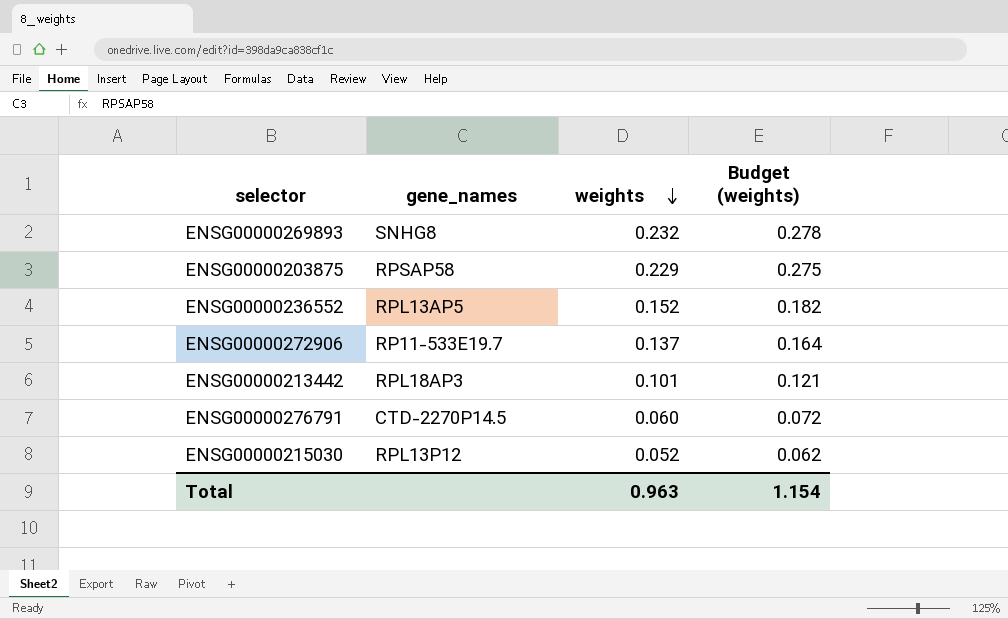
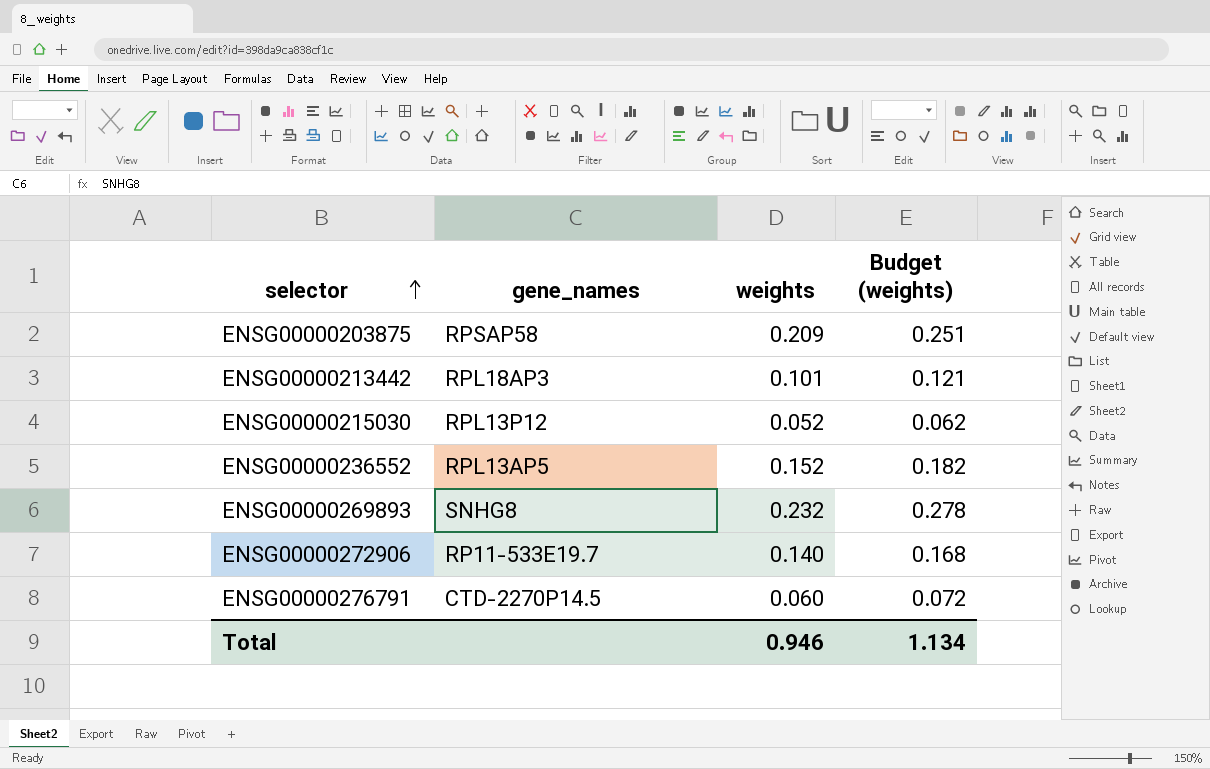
row order: weights descending -> selector ascending
ENSG00000203875 | weights: 0.229 -> 0.209
ENSG00000203875 | Budget (weights): 0.275 -> 0.251
ENSG00000272906 | weights: 0.137 -> 0.140
ENSG00000272906 | Budget (weights): 0.164 -> 0.168
Total | weights: 0.963 -> 0.946
Total | Budget (weights): 1.154 -> 1.134

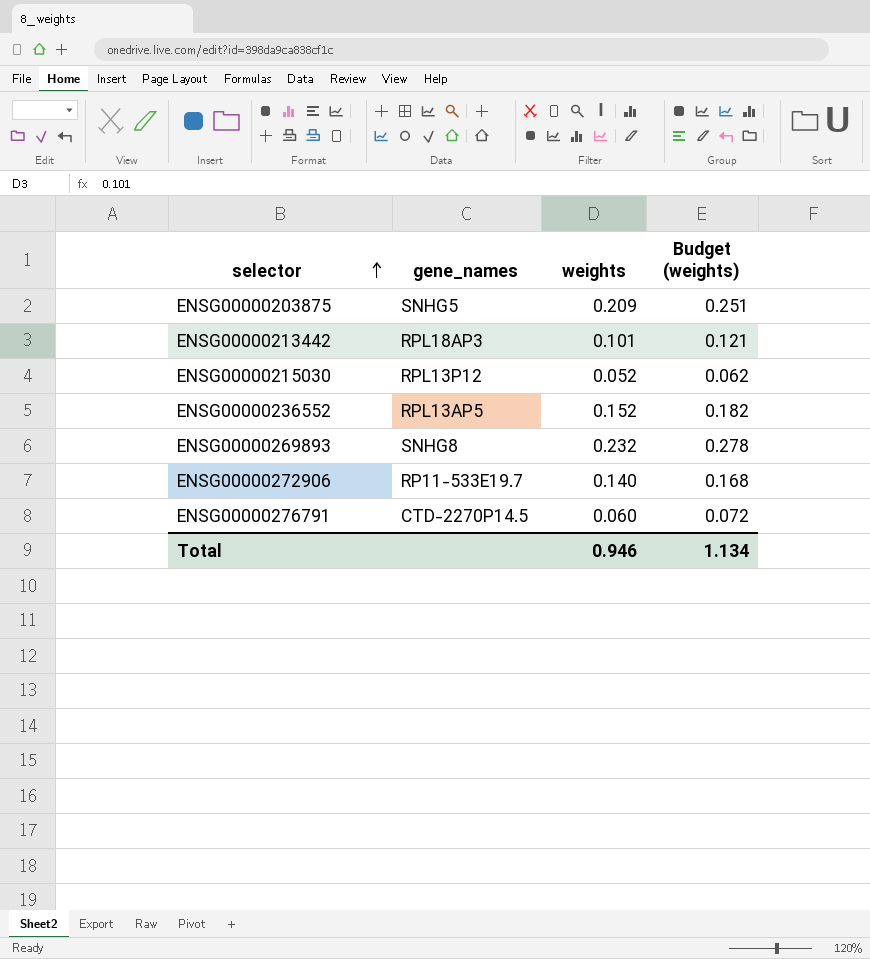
ENSG00000203875 | gene_names: RPSAP58 -> SNHG5

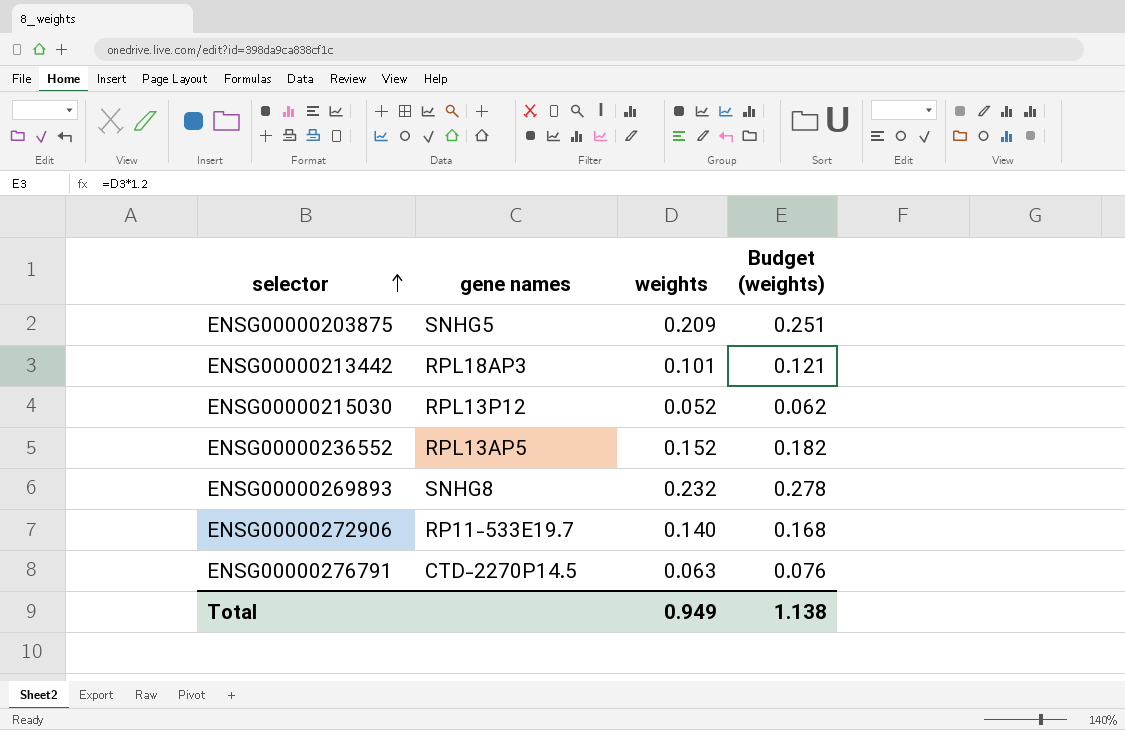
column name: gene_names -> gene names
ENSG00000276791 | weights: 0.060 -> 0.063
ENSG00000276791 | Budget (weights): 0.072 -> 0.076
Total | weights: 0.946 -> 0.949
Total | Budget (weights): 1.134 -> 1.138

